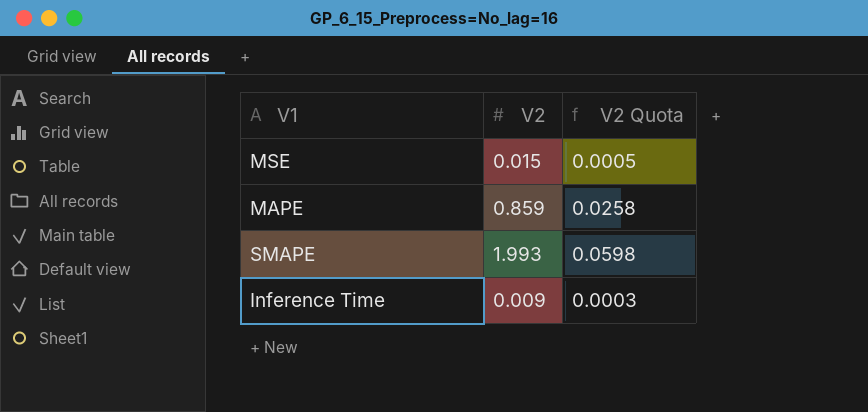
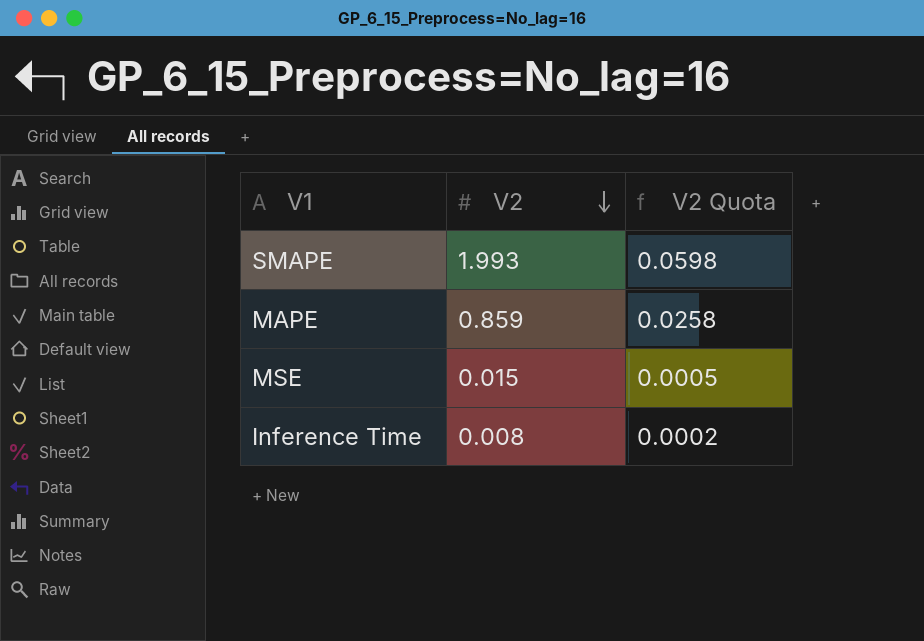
row order: none -> V2 descending
Inference Time | V2: 0.009 -> 0.008
Inference Time | V2 Quota: 0.0003 -> 0.0002

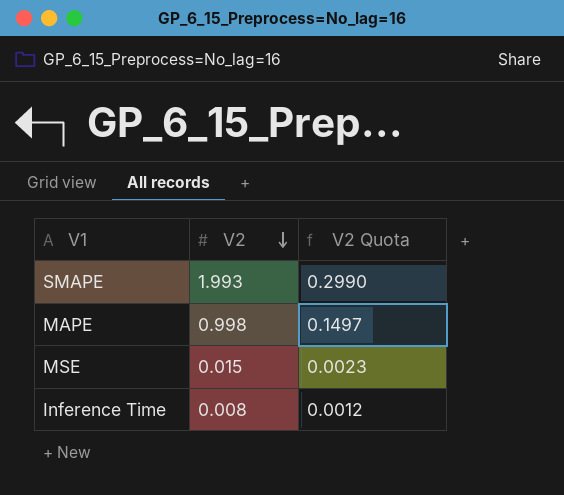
column V2 Quota | formula: [V2] * 0.03 -> [V2] * 0.15
MAPE | V2: 0.859 -> 0.998

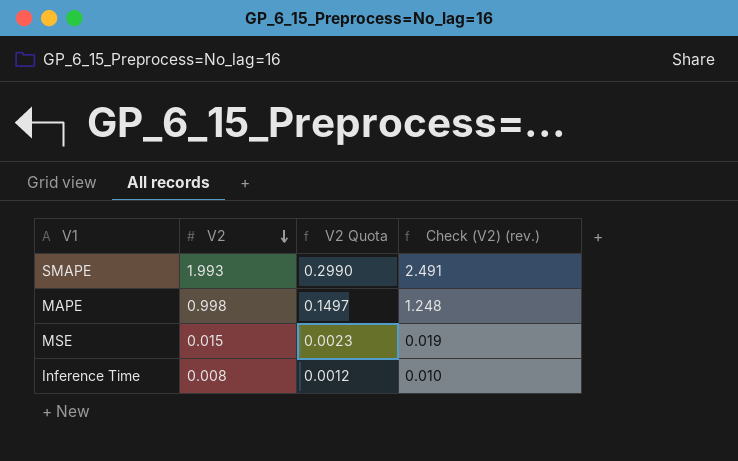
column Check (V2) (rev.) | formula: none -> [V2] * 1.25

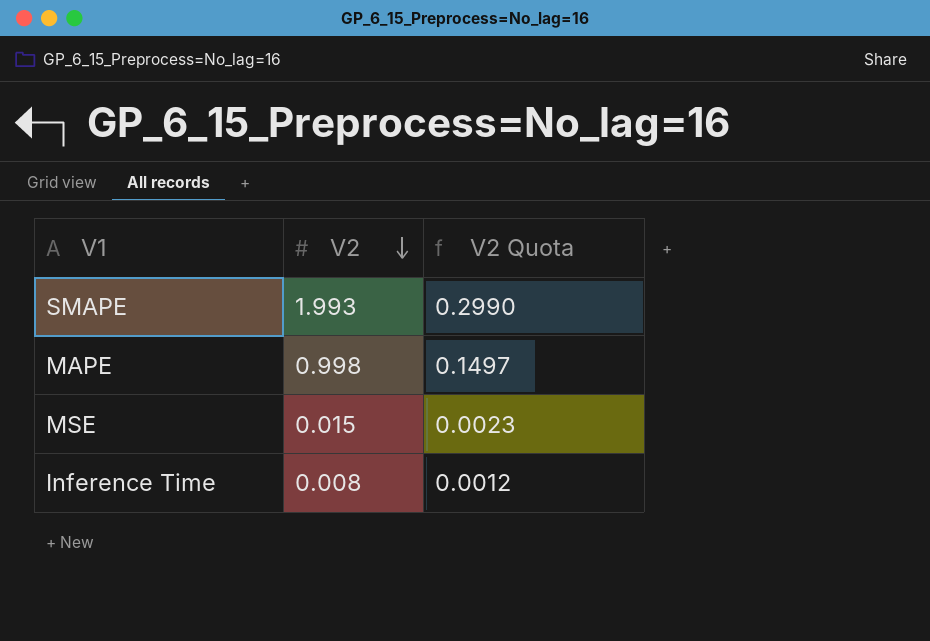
column Check (V2) (rev.) | formula: [V2] * 1.25 -> none

